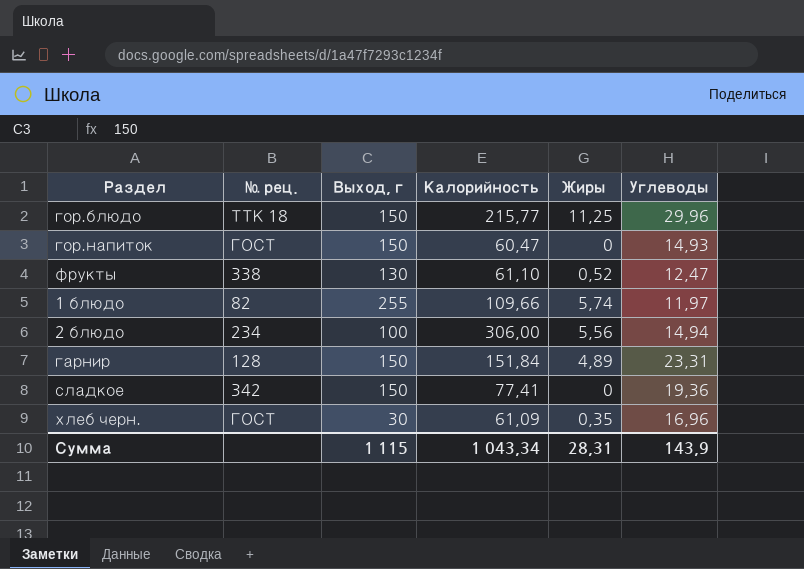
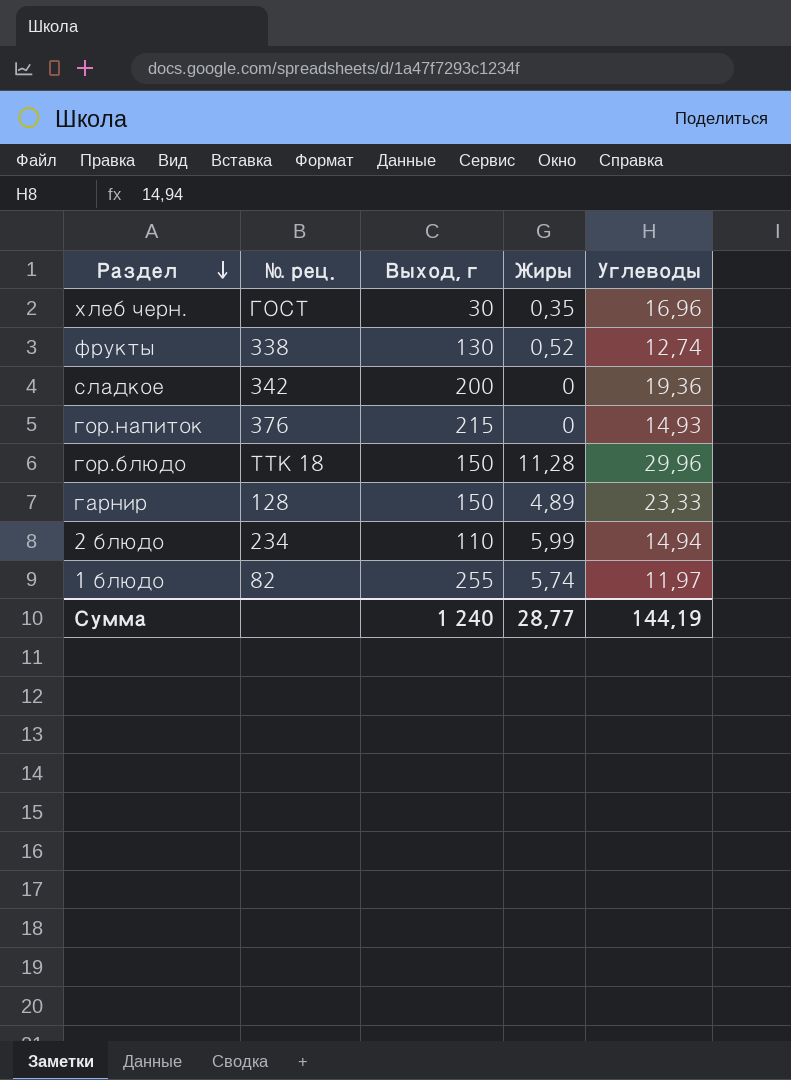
row order: none -> Раздел descending
column Калорийность | position: 4 -> none
фрукты | Углеводы: 12,47 -> 12,74
сладкое | Выход, г: 150 -> 200
гор.напиток | № рец.: ГОСТ -> 376
гор.напиток | Выход, г: 150 -> 215
гор.блюдо | Жиры: 11,25 -> 11,28
гарнир | Углеводы: 23,31 -> 23,33
2 блюдо | Выход, г: 100 -> 110
2 блюдо | Жиры: 5,56 -> 5,99
Сумма | Выход, г: 1 115 -> 1 240
Сумма | Жиры: 28,31 -> 28,77
Сумма | Углеводы: 143,9 -> 144,19

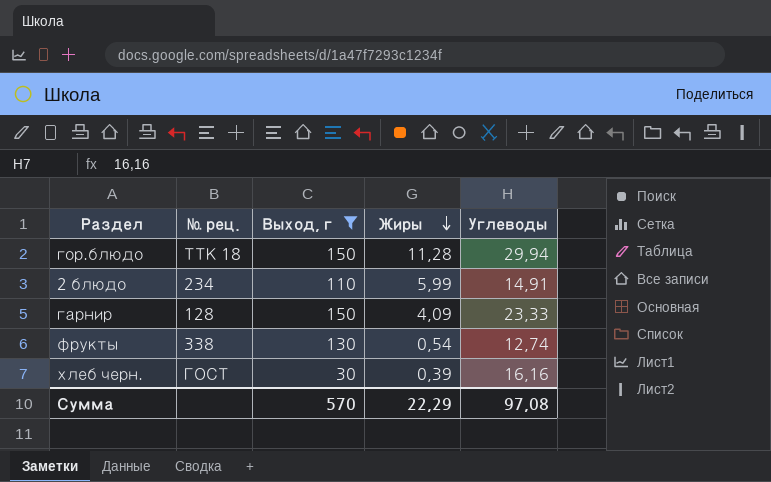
filter: none -> Выход, г <= 150
row order: Раздел descending -> Жиры descending
гор.блюдо | Углеводы: 29,96 -> 29,94
2 блюдо | Углеводы: 14,94 -> 14,91
гарнир | Жиры: 4,89 -> 4,09
фрукты | Жиры: 0,52 -> 0,54
хлеб черн. | Жиры: 0,35 -> 0,39
хлеб черн. | Углеводы: 16,96 -> 16,16
Сумма | Выход, г: 1 240 -> 570
Сумма | Жиры: 28,77 -> 22,29
Сумма | Углеводы: 144,19 -> 97,08

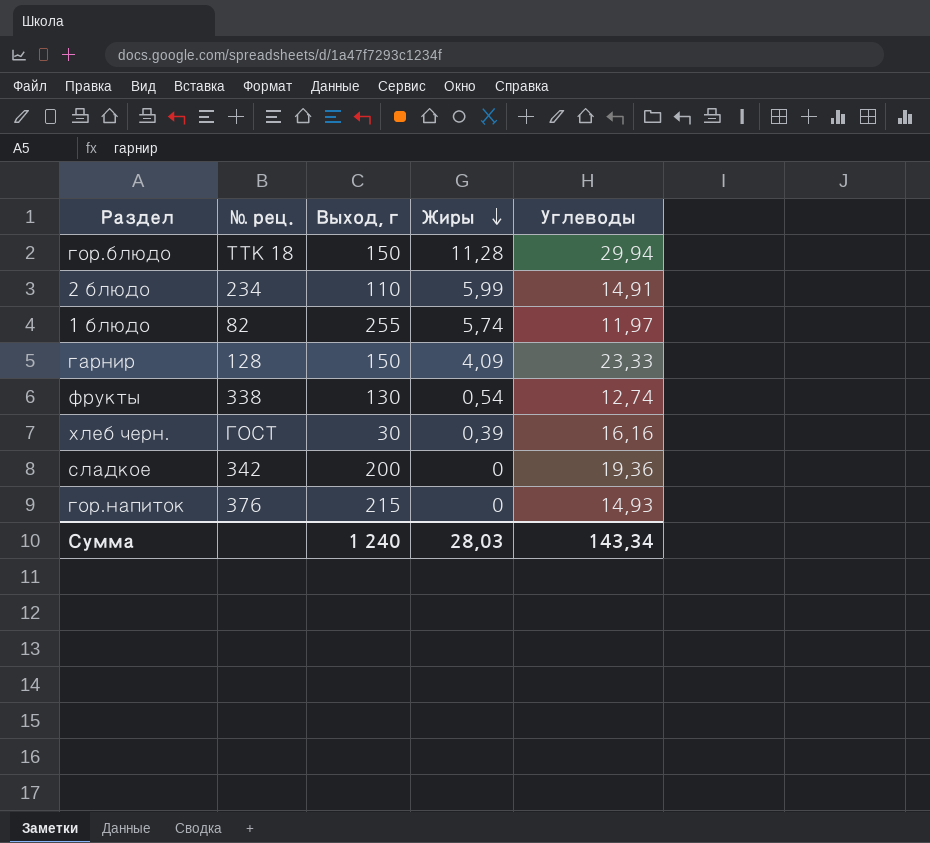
filter: Выход, г <= 150 -> none
Сумма | Выход, г: 570 -> 1 240
Сумма | Жиры: 22,29 -> 28,03
Сумма | Углеводы: 97,08 -> 143,34

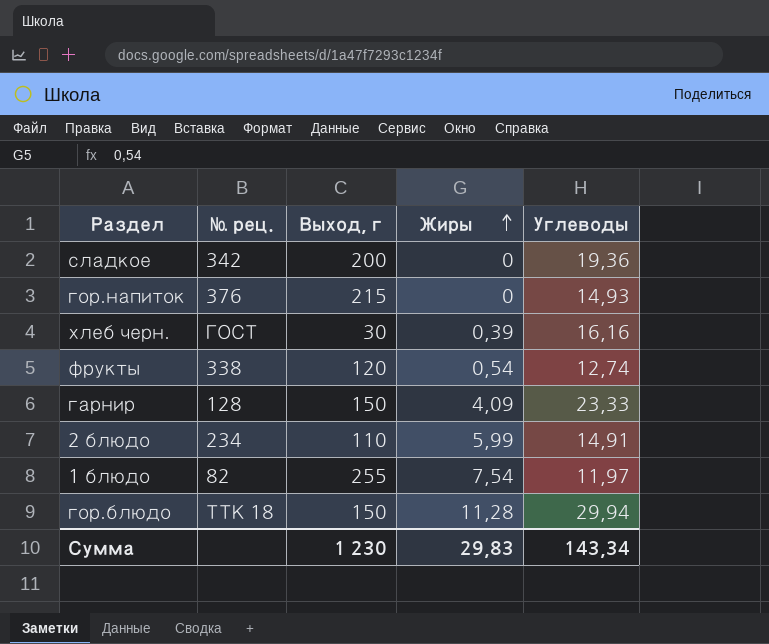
row order: Жиры descending -> Жиры ascending
фрукты | Выход, г: 130 -> 120
1 блюдо | Жиры: 5,74 -> 7,54
Сумма | Выход, г: 1 240 -> 1 230
Сумма | Жиры: 28,03 -> 29,83

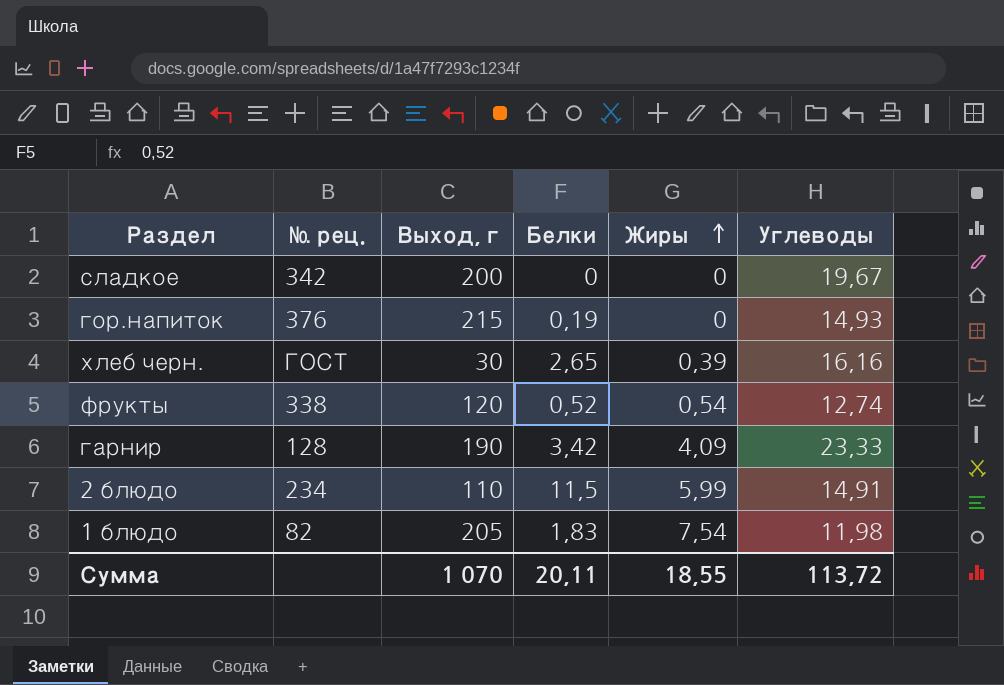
column Белки | position: none -> 4
row гор.блюдо: ТТК 18 | 150 | 11,28 | 29,94 -> none
сладкое | Углеводы: 19,36 -> 19,67
гарнир | Выход, г: 150 -> 190
1 блюдо | Выход, г: 255 -> 205
1 блюдо | Углеводы: 11,97 -> 11,98
Сумма | Выход, г: 1 230 -> 1 070
Сумма | Жиры: 29,83 -> 18,55
Сумма | Углеводы: 143,34 -> 113,72

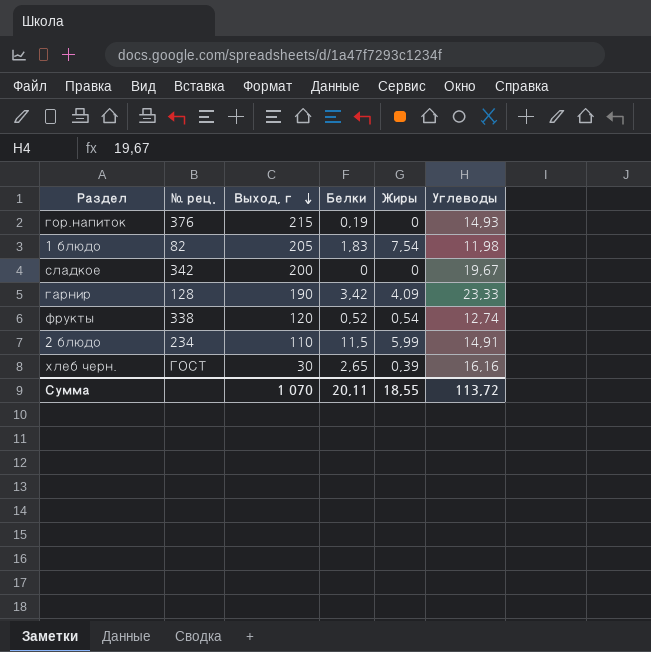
row order: Жиры ascending -> Выход, г descending

